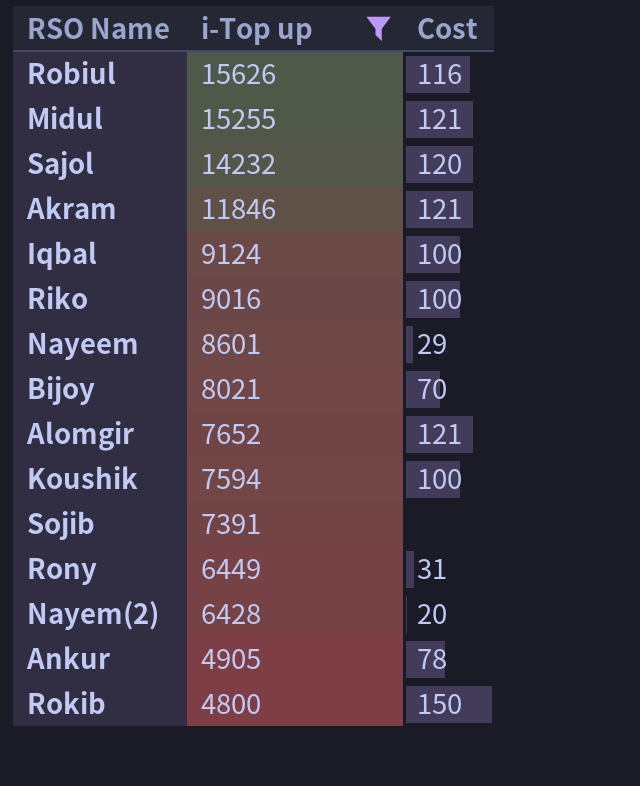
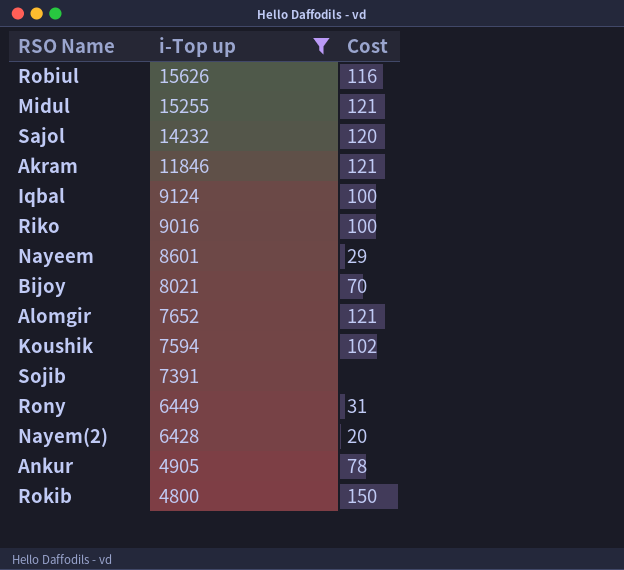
Koushik | Cost: 100 -> 102

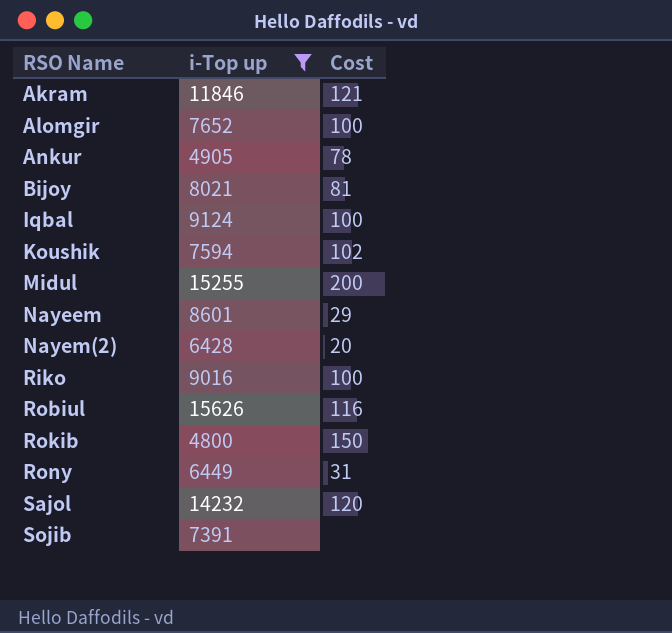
row order: i-Top up descending -> RSO Name ascending
Alomgir | Cost: 121 -> 100
Bijoy | Cost: 70 -> 81
Midul | Cost: 121 -> 200

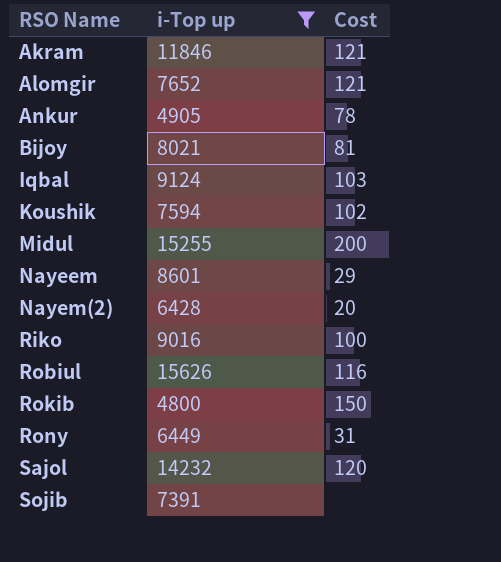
Alomgir | Cost: 100 -> 121
Iqbal | Cost: 100 -> 103

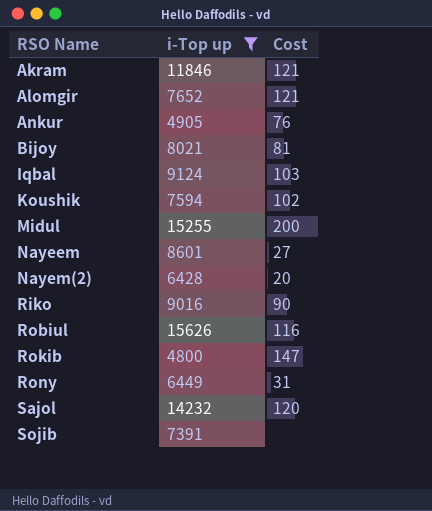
Ankur | Cost: 78 -> 76
Nayeem | Cost: 29 -> 27
Riko | Cost: 100 -> 90
Rokib | Cost: 150 -> 147

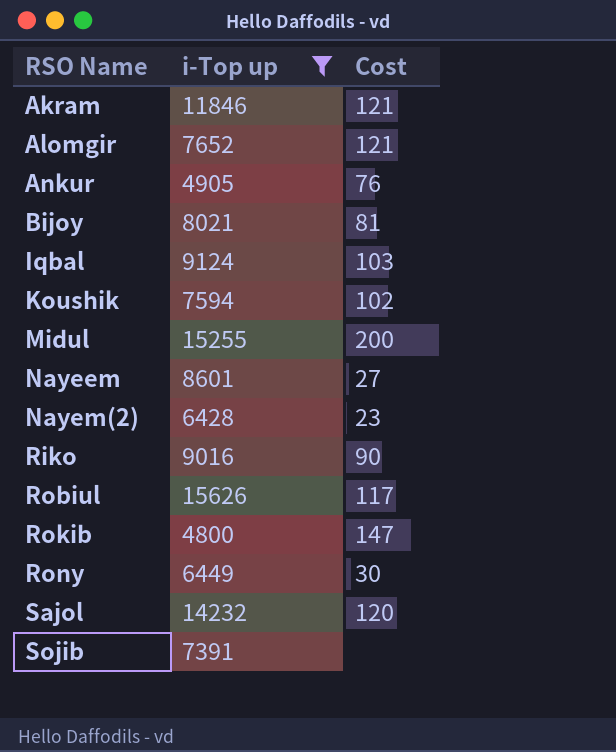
Nayem(2) | Cost: 20 -> 23
Robiul | Cost: 116 -> 117
Rony | Cost: 31 -> 30

